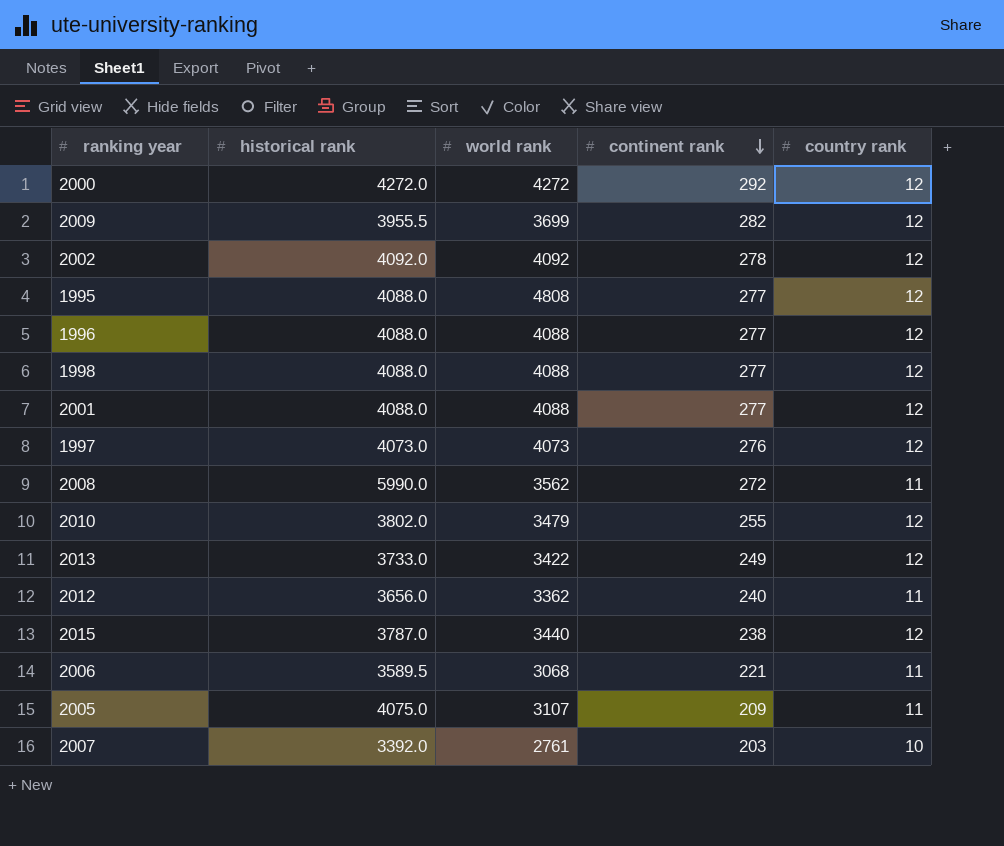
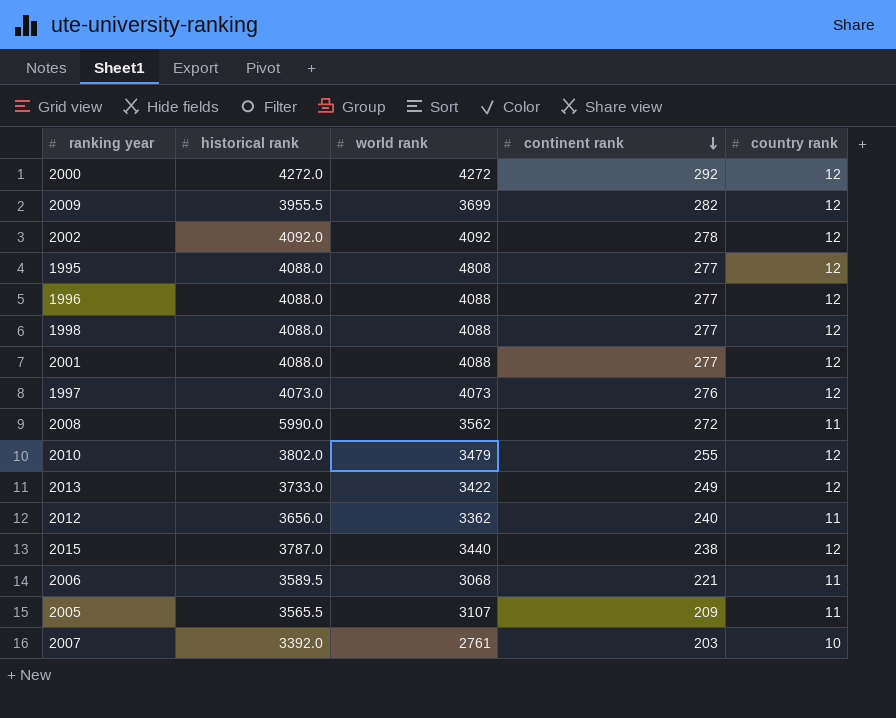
2005 | historical rank: 4075.0 -> 3565.5

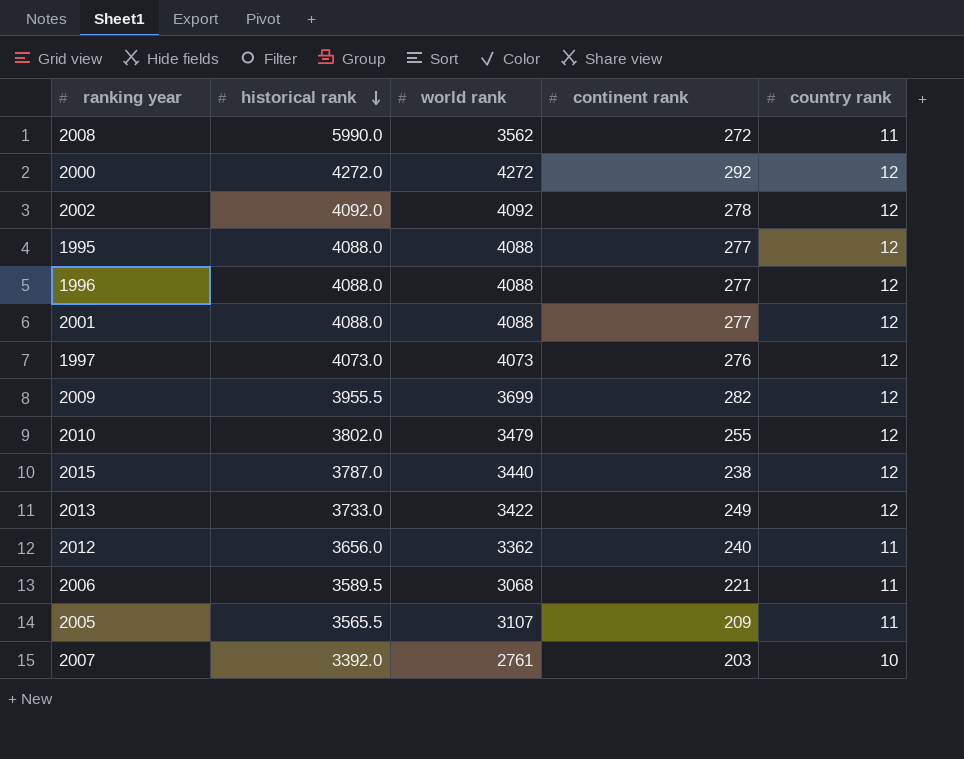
row order: continent rank descending -> historical rank descending
row 1998: 4088.0 | 4088 | 277 | 12 -> none
1995 | world rank: 4808 -> 4088

